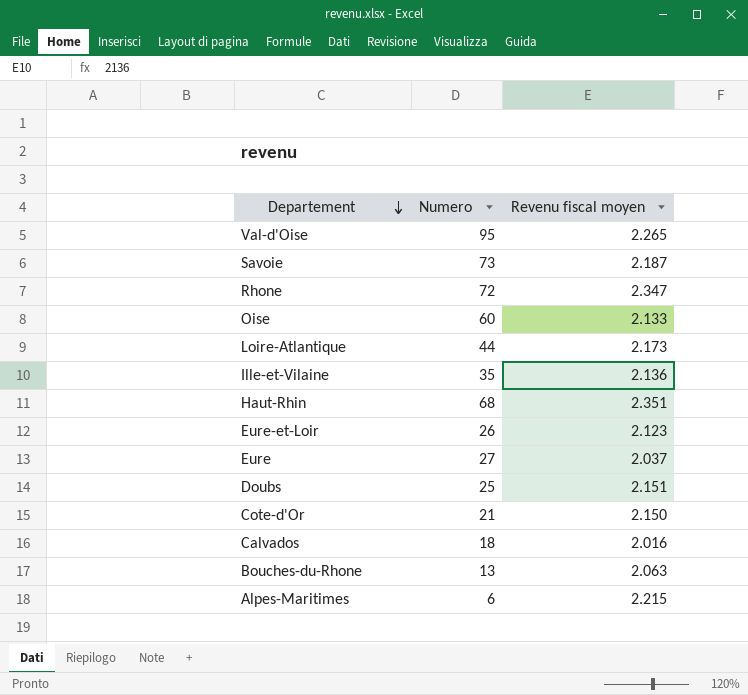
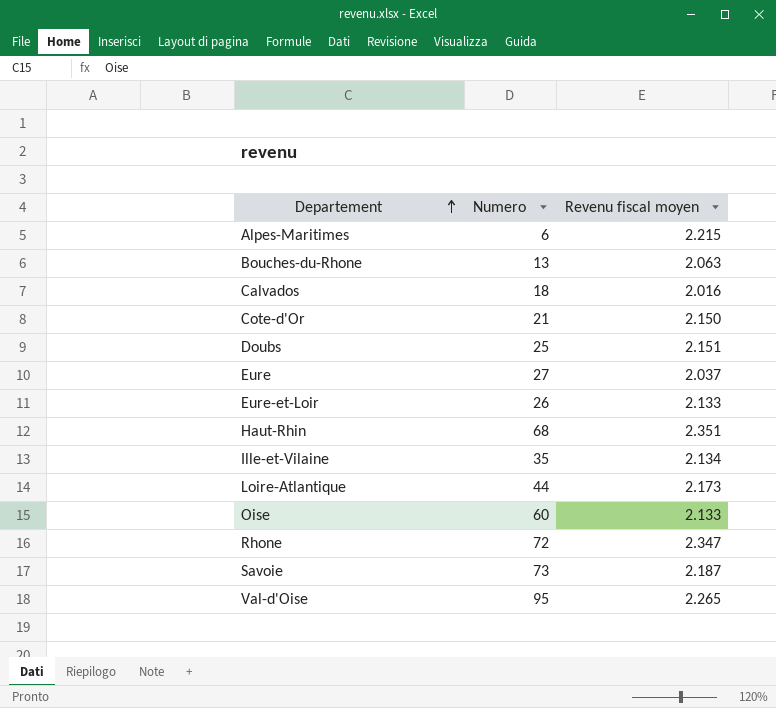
row order: Departement descending -> Departement ascending
Eure-et-Loir | Revenu fiscal moyen: 2.123 -> 2.133
Ille-et-Vilaine | Revenu fiscal moyen: 2.136 -> 2.134

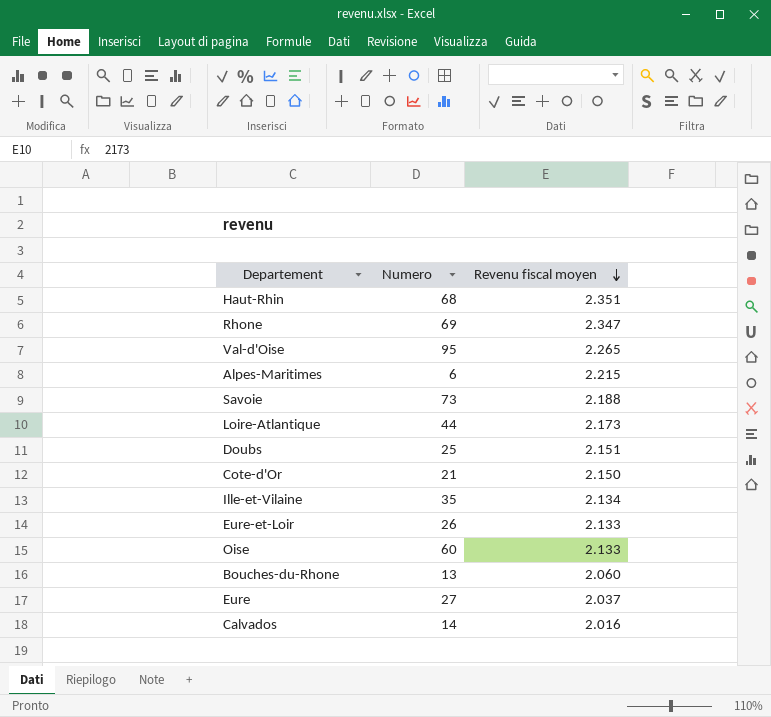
row order: Departement ascending -> Revenu fiscal moyen descending
Rhone | Numero: 72 -> 69
Savoie | Revenu fiscal moyen: 2.187 -> 2.188
Bouches-du-Rhone | Revenu fiscal moyen: 2.063 -> 2.060
Calvados | Numero: 18 -> 14

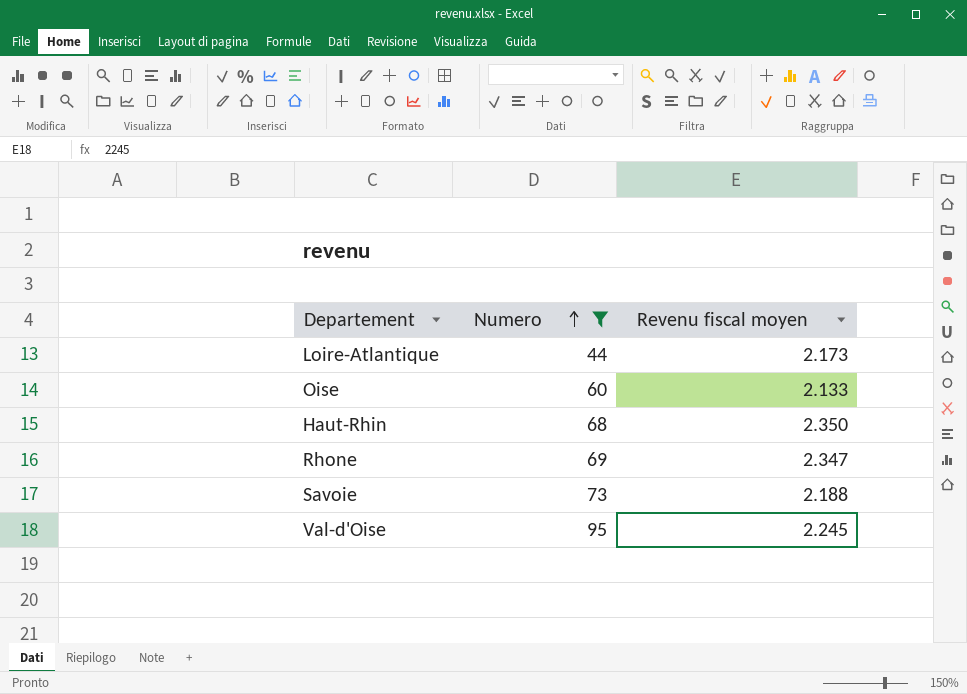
filter: none -> Numero >= 44
row order: Revenu fiscal moyen descending -> Numero ascending
Haut-Rhin | Revenu fiscal moyen: 2.351 -> 2.350
Val-d'Oise | Revenu fiscal moyen: 2.265 -> 2.245

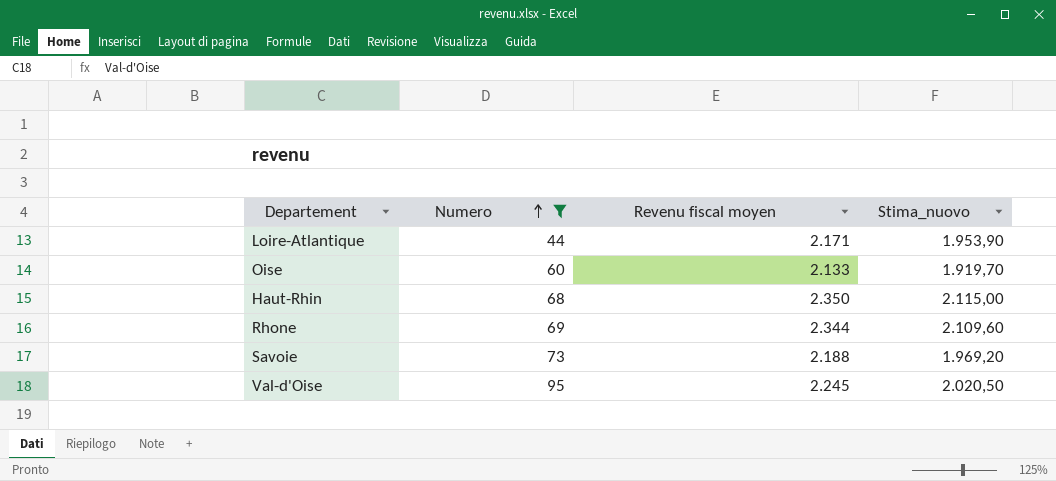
column Stima_nuovo | formula: none -> [Revenu fiscal moyen] * 0,9
Loire-Atlantique | Revenu fiscal moyen: 2.173 -> 2.171
Rhone | Revenu fiscal moyen: 2.347 -> 2.344

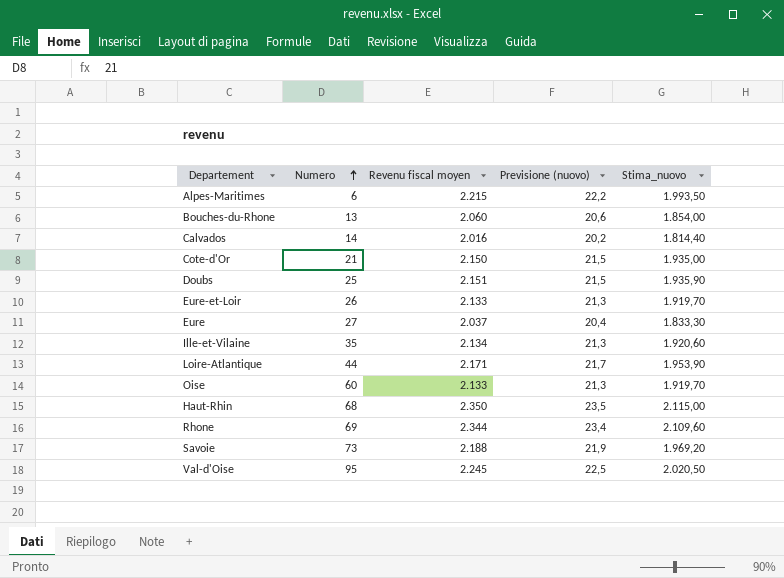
filter: Numero >= 44 -> none
column Previsione (nuovo) | formula: none -> [Revenu fiscal moyen] * 0,01

